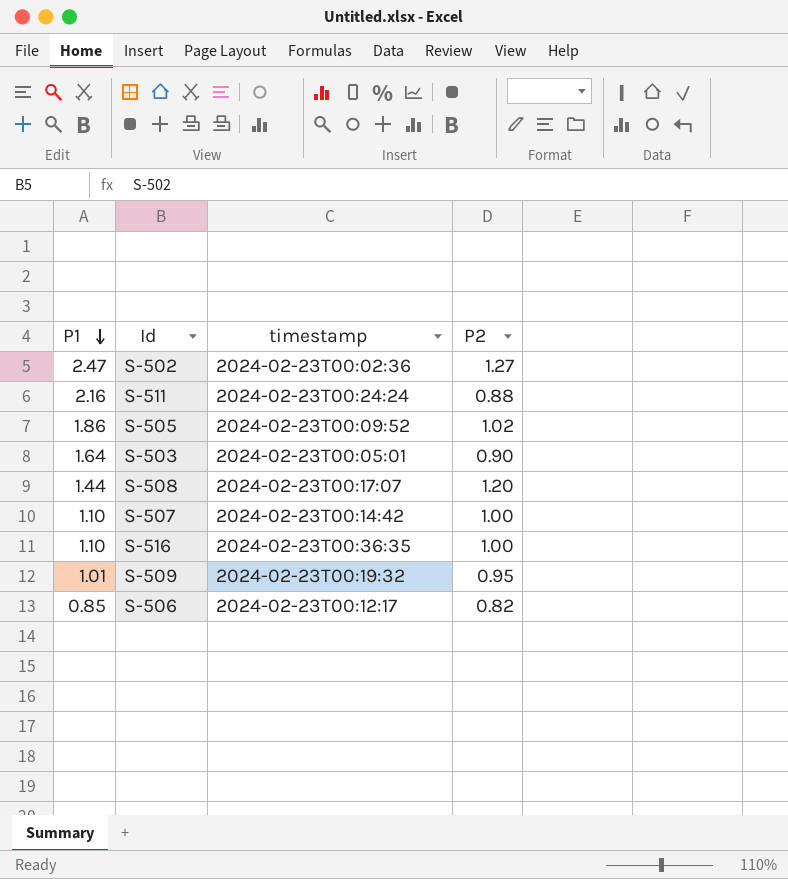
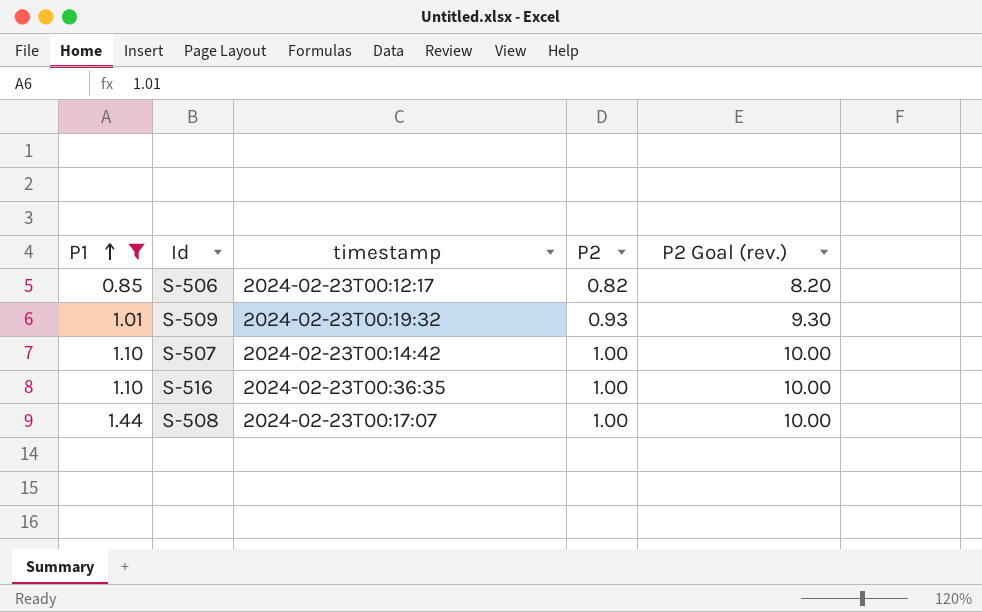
filter: none -> P1 <= 1.44
row order: P1 descending -> P1 ascending
column P2 Goal (rev.) | formula: none -> [P2] * 10
S-509 | P2: 0.95 -> 0.93
S-508 | P2: 1.20 -> 1.00

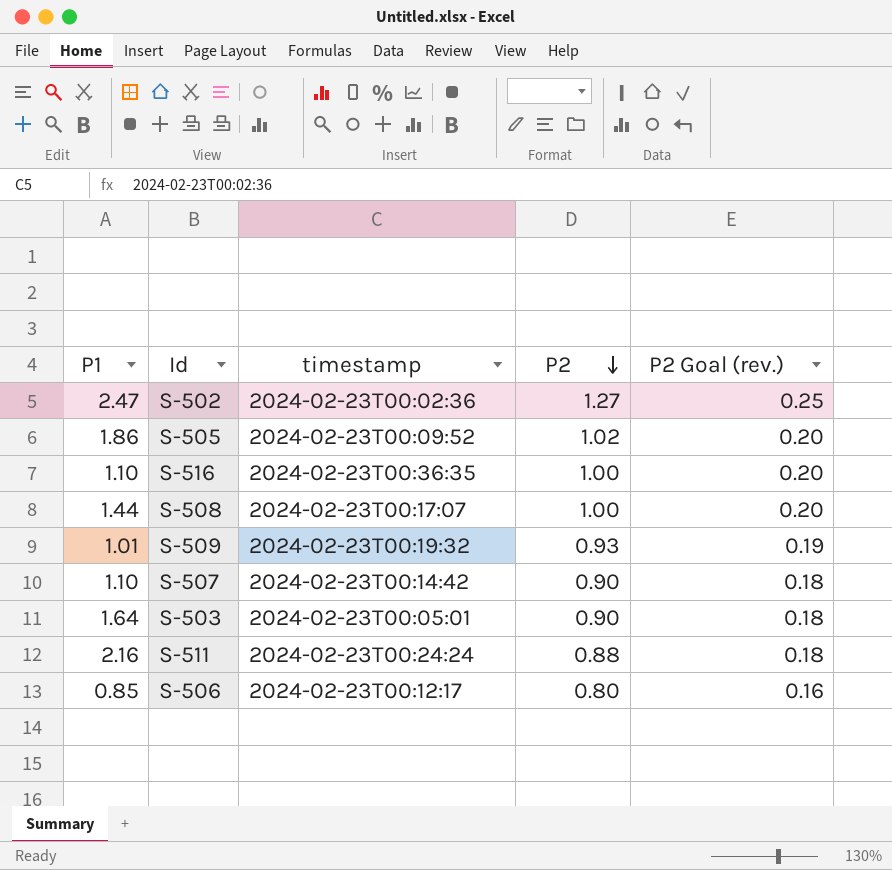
filter: P1 <= 1.44 -> none
row order: P1 ascending -> P2 descending
column P2 Goal (rev.) | formula: [P2] * 10 -> [P2] * 0.2
S-507 | P2: 1.00 -> 0.90
S-506 | P2: 0.82 -> 0.80

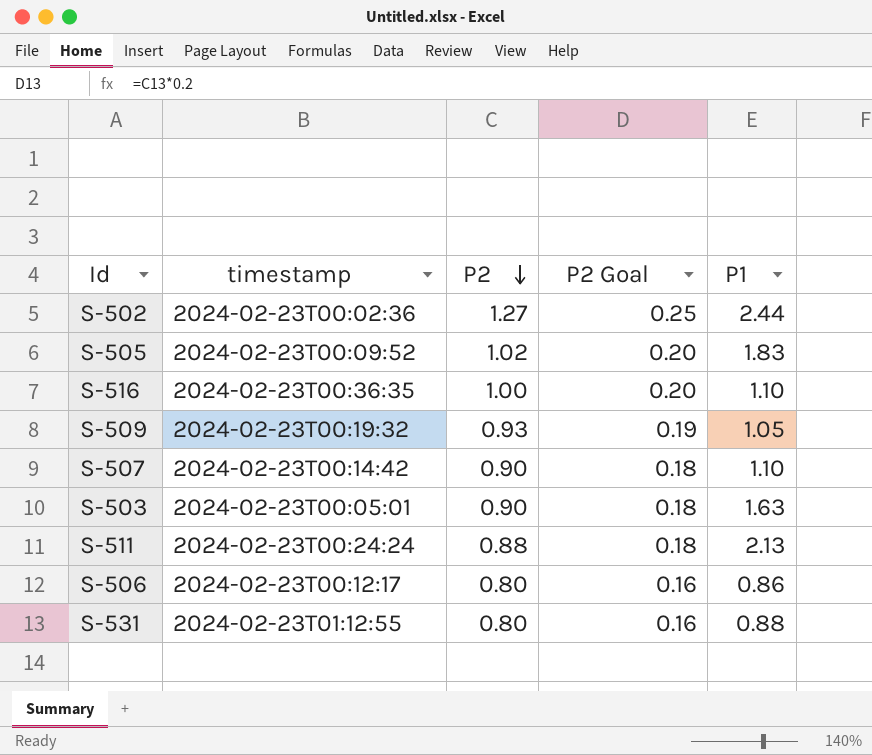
column name: P2 Goal (rev.) -> P2 Goal
column P1 | position: 1 -> 5
row S-508: 1.44 | 2024-02-23T00:17:07 | 1.00 | 0.20 -> none
S-502 | P1: 2.47 -> 2.44
S-505 | P1: 1.86 -> 1.83
S-509 | P1: 1.01 -> 1.05
S-503 | P1: 1.64 -> 1.63
S-511 | P1: 2.16 -> 2.13
S-506 | P1: 0.85 -> 0.86
row S-531: none -> 2024-02-23T01:12:55 | 0.80 | 0.16 | 0.88

